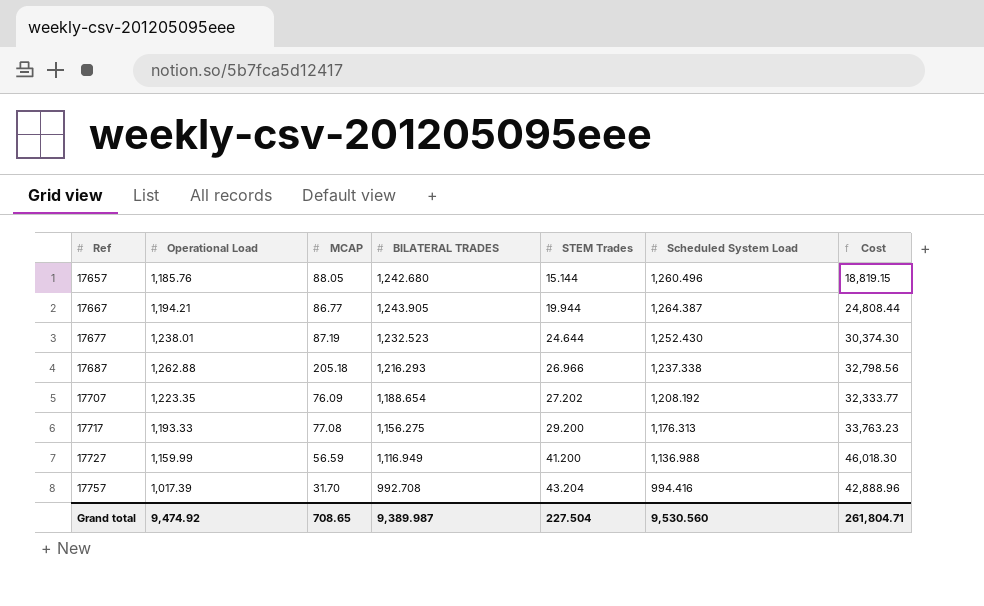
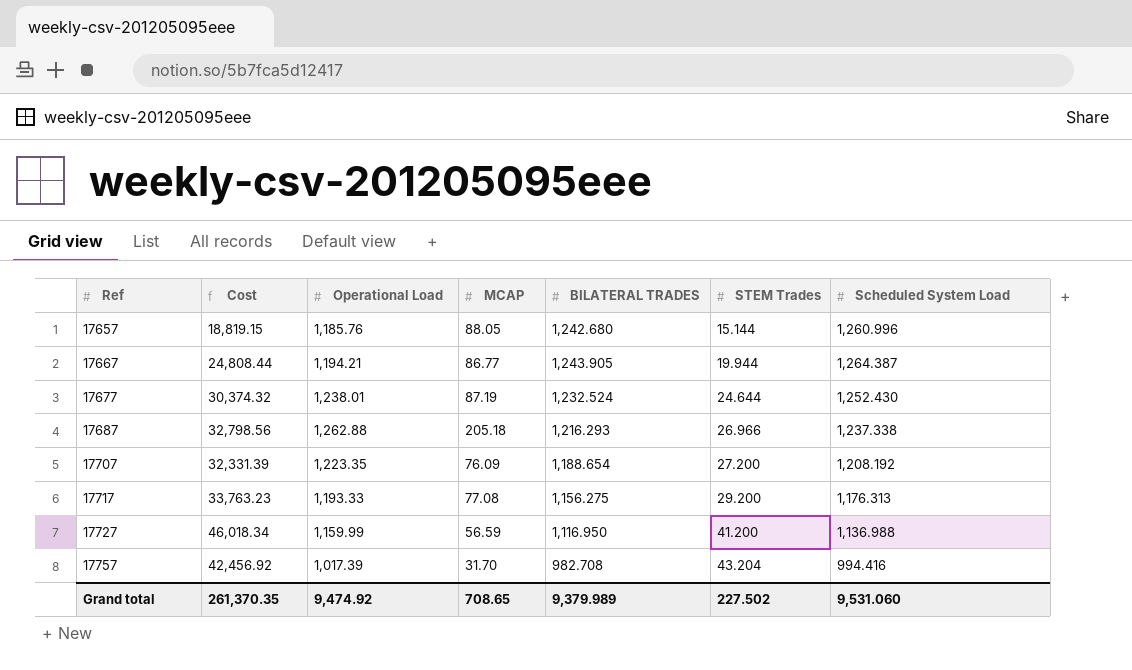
column Cost | position: 7 -> 2
17657 | Scheduled System Load: 1,260.496 -> 1,260.996
17677 | Cost: 30,374.30 -> 30,374.32
17677 | BILATERAL TRADES: 1,232.523 -> 1,232.524
17707 | Cost: 32,333.77 -> 32,331.39
17707 | STEM Trades: 27.202 -> 27.200
17727 | Cost: 46,018.30 -> 46,018.34
17727 | BILATERAL TRADES: 1,116.949 -> 1,116.950
17757 | Cost: 42,888.96 -> 42,456.92
17757 | BILATERAL TRADES: 992.708 -> 982.708
Grand total | Cost: 261,804.71 -> 261,370.35
Grand total | BILATERAL TRADES: 9,389.987 -> 9,379.989
Grand total | STEM Trades: 227.504 -> 227.502
Grand total | Scheduled System Load: 9,530.560 -> 9,531.060

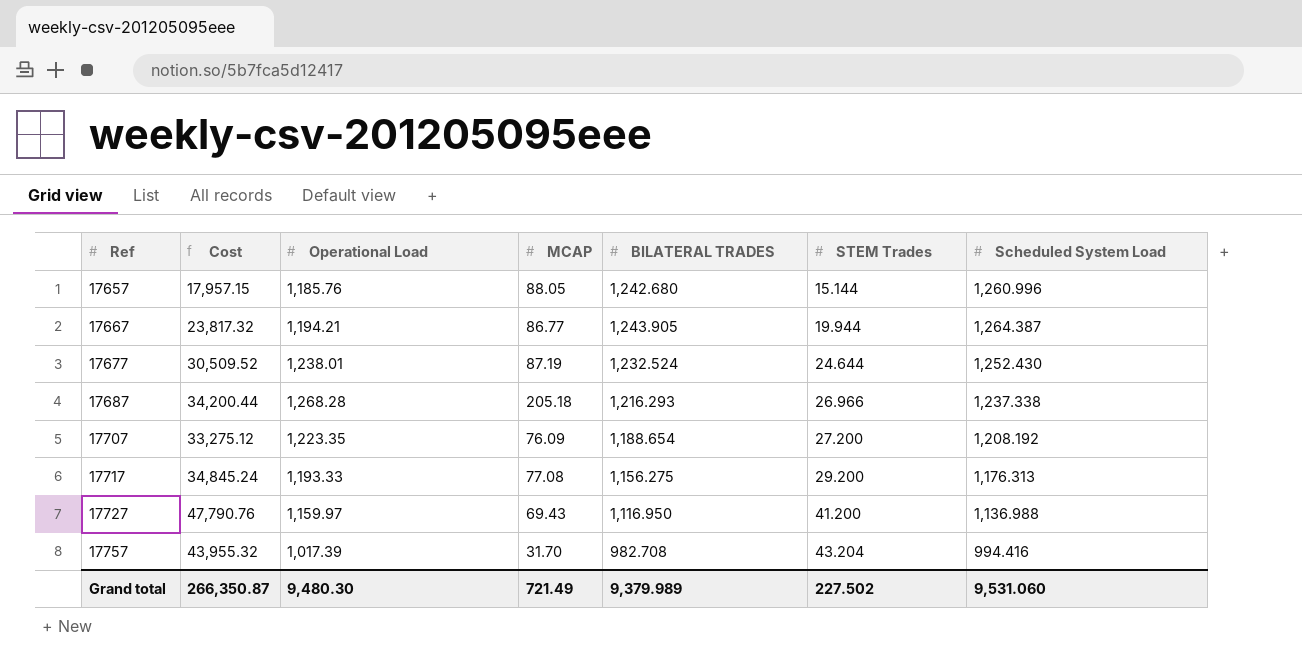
column Cost | formula: [BILATERAL TRADES] * [STEM Trades] -> [Operational Load] * [STEM Trades]
17687 | Operational Load: 1,262.88 -> 1,268.28
17727 | Operational Load: 1,159.99 -> 1,159.97
17727 | MCAP: 56.59 -> 69.43
Grand total | Cost: 261,370.35 -> 266,350.87
Grand total | Operational Load: 9,474.92 -> 9,480.30
Grand total | MCAP: 708.65 -> 721.49

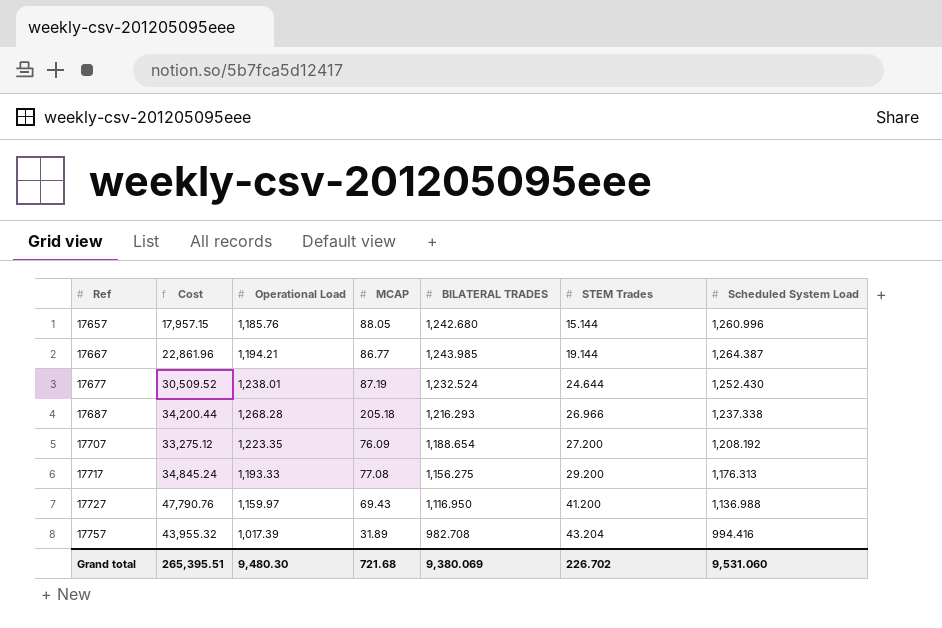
17667 | Cost: 23,817.32 -> 22,861.96
17667 | BILATERAL TRADES: 1,243.905 -> 1,243.985
17667 | STEM Trades: 19.944 -> 19.144
17757 | MCAP: 31.70 -> 31.89
Grand total | Cost: 266,350.87 -> 265,395.51
Grand total | MCAP: 721.49 -> 721.68
Grand total | BILATERAL TRADES: 9,379.989 -> 9,380.069
Grand total | STEM Trades: 227.502 -> 226.702

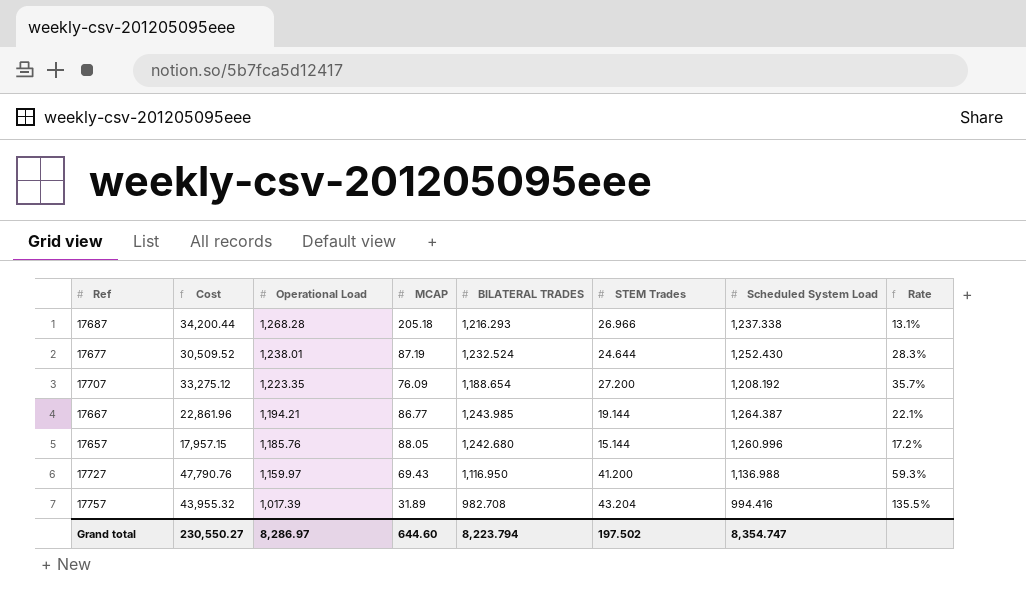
row order: Ref ascending -> Operational Load descending
column Rate | formula: none -> [STEM Trades] / [MCAP]
row 17717: 34,845.24 | 1,193.33 | 77.08 | 1,156.275 | 29.200 | 1,176.313 -> none
Grand total | Cost: 265,395.51 -> 230,550.27
Grand total | Operational Load: 9,480.30 -> 8,286.97
Grand total | MCAP: 721.68 -> 644.60
Grand total | BILATERAL TRADES: 9,380.069 -> 8,223.794
Grand total | STEM Trades: 226.702 -> 197.502
Grand total | Scheduled System Load: 9,531.060 -> 8,354.747

